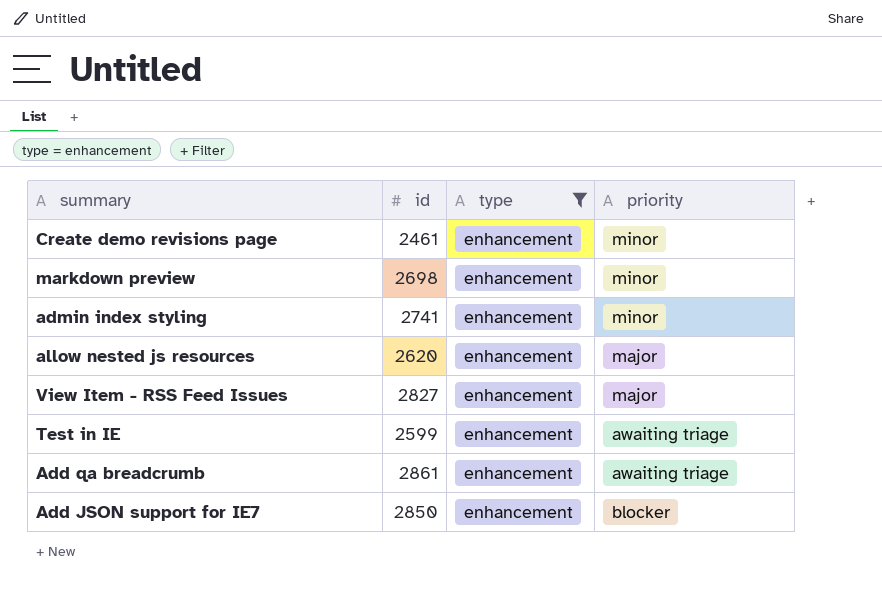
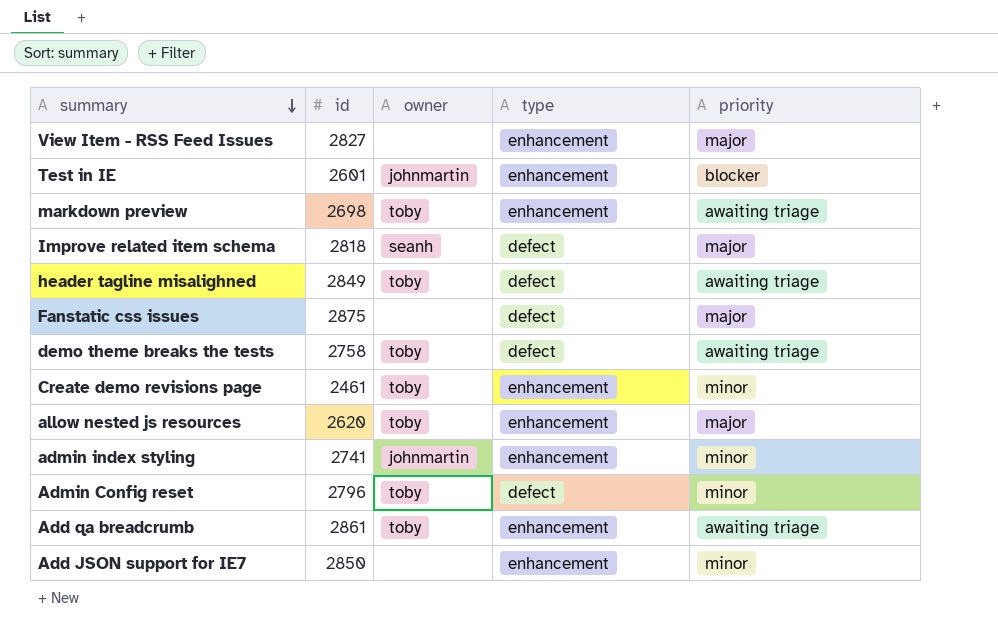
filter: type = enhancement -> none
row order: none -> summary descending
column owner | position: none -> 3
Test in IE | id: 2599 -> 2601
Test in IE | priority: awaiting triage -> blocker
markdown preview | priority: minor -> awaiting triage
Add JSON support for IE7 | priority: blocker -> minor

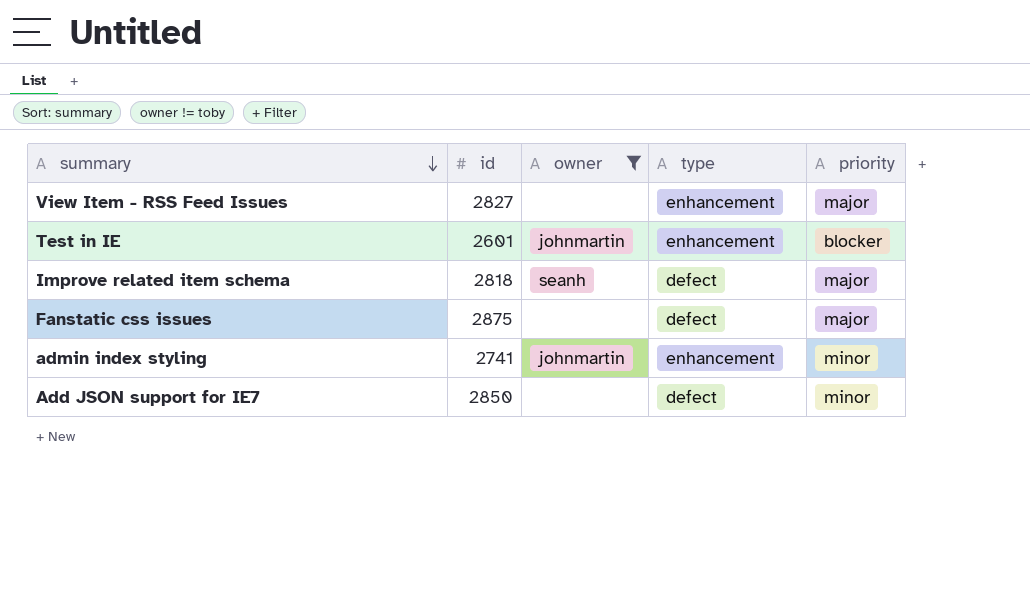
filter: none -> owner != toby
Add JSON support for IE7 | type: enhancement -> defect

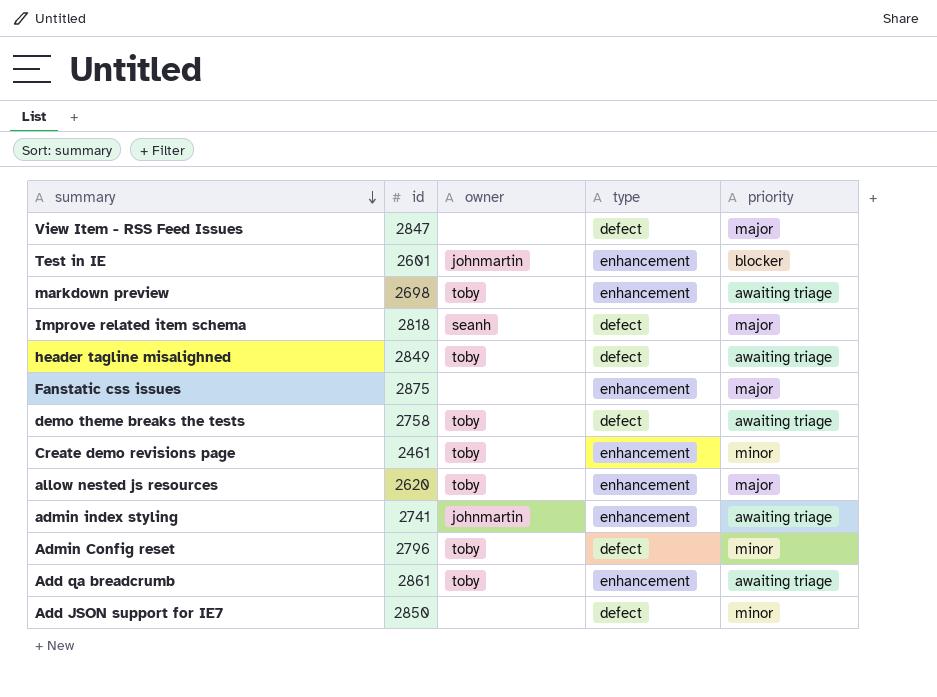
filter: owner != toby -> none
View Item - RSS Feed Issues | id: 2827 -> 2847
View Item - RSS Feed Issues | type: enhancement -> defect
Fanstatic css issues | type: defect -> enhancement
admin index styling | priority: minor -> awaiting triage

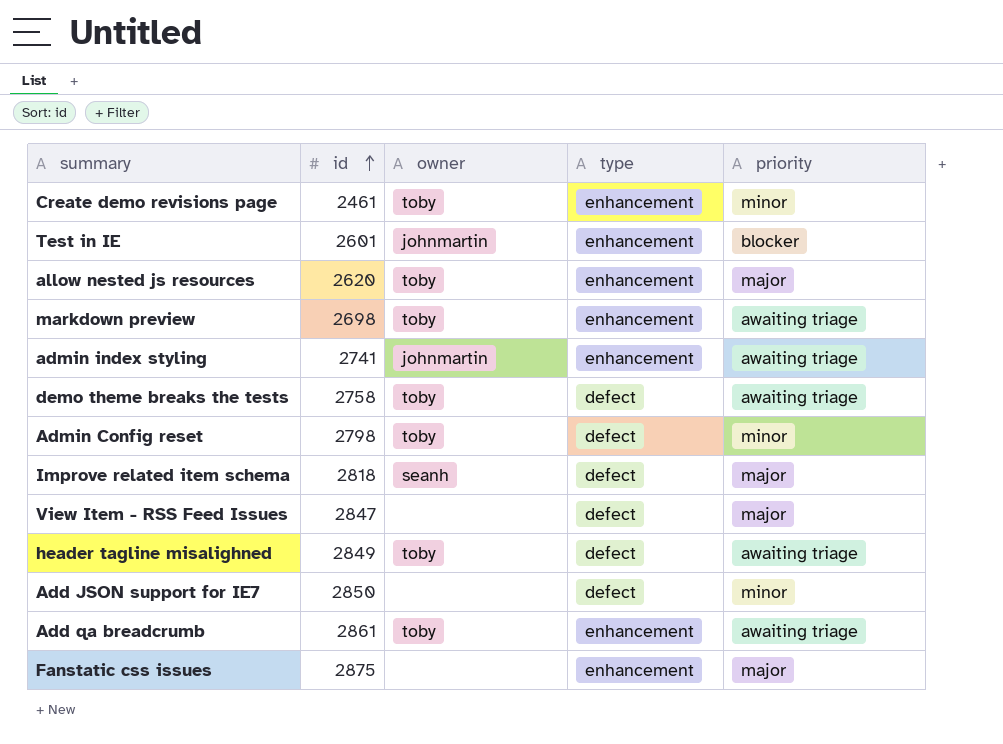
row order: summary descending -> id ascending
Admin Config reset | id: 2796 -> 2798

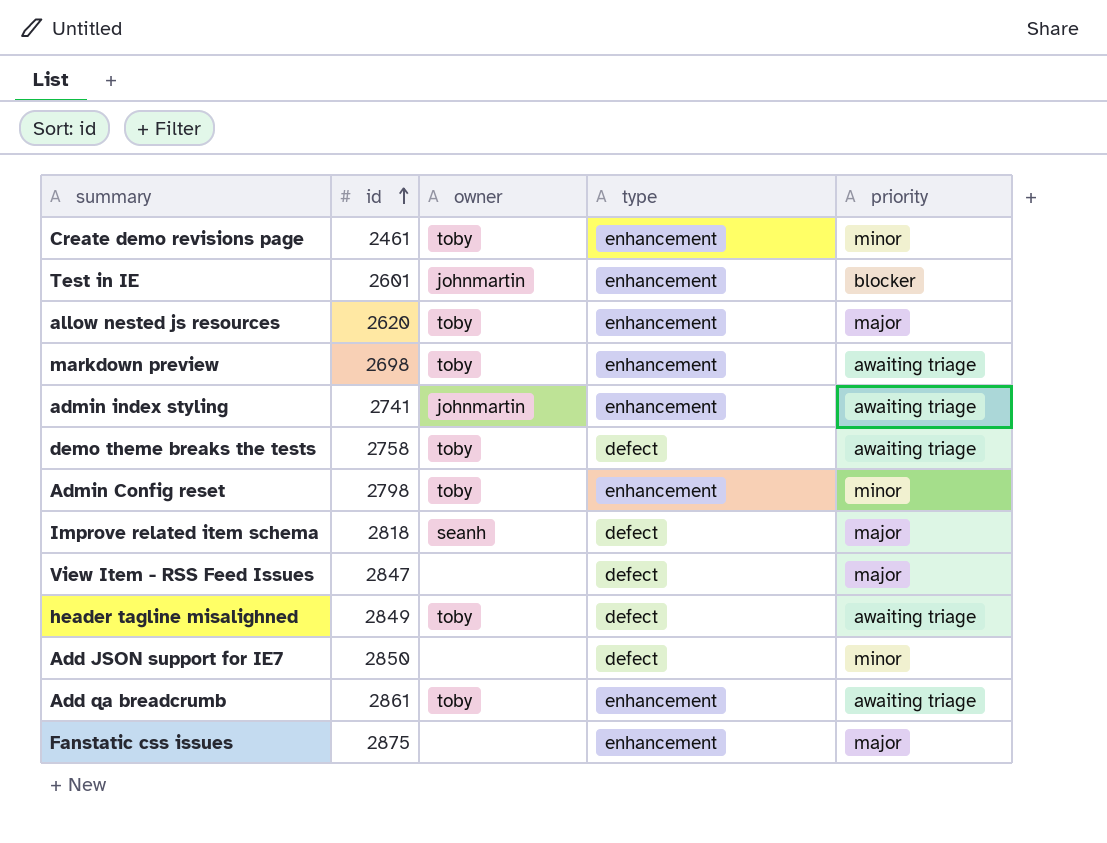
Admin Config reset | type: defect -> enhancement

